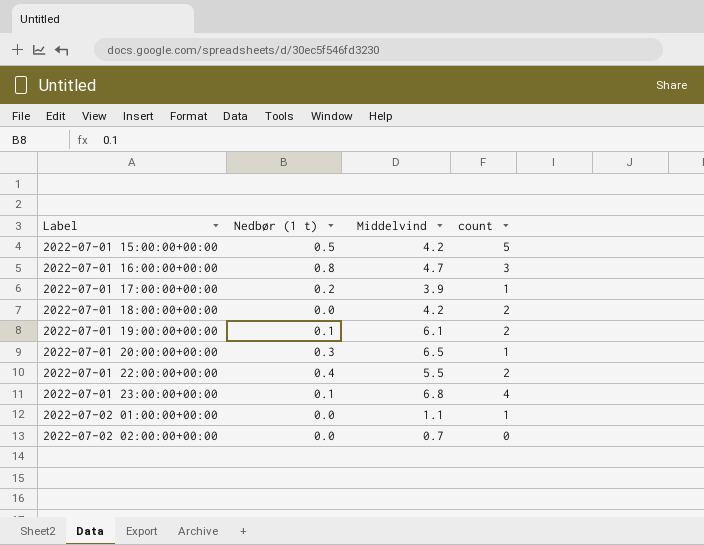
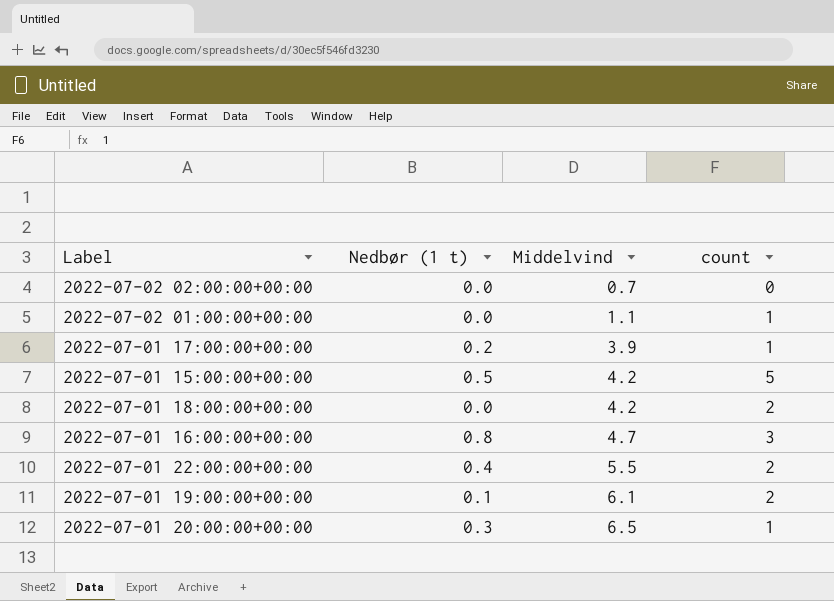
row order: Label ascending -> Middelvind ascending
row 2022-07-01 23:00:00+00:00: 0.1 | 6.8 | 4 -> none

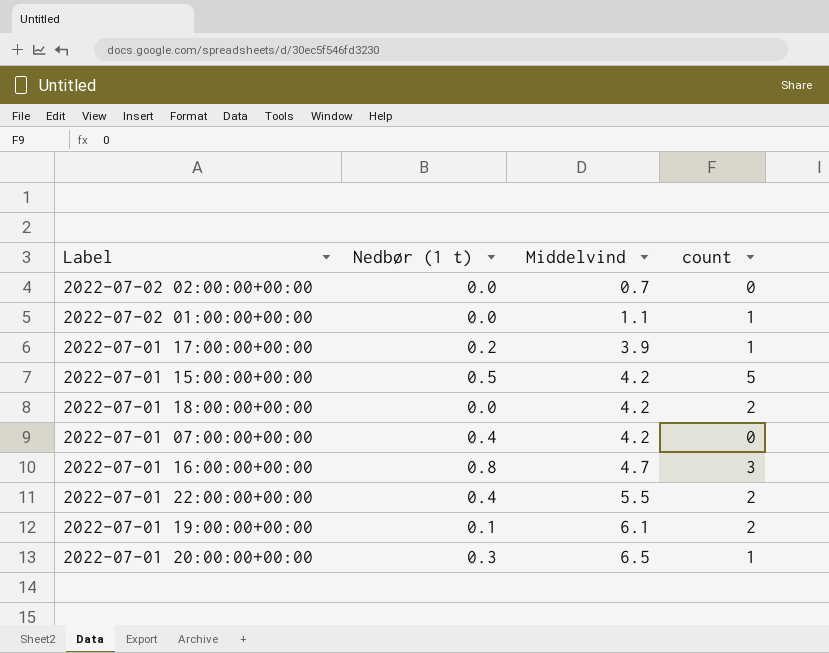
row 2022-07-01 07:00:00+00:00: none -> 0.4 | 4.2 | 0

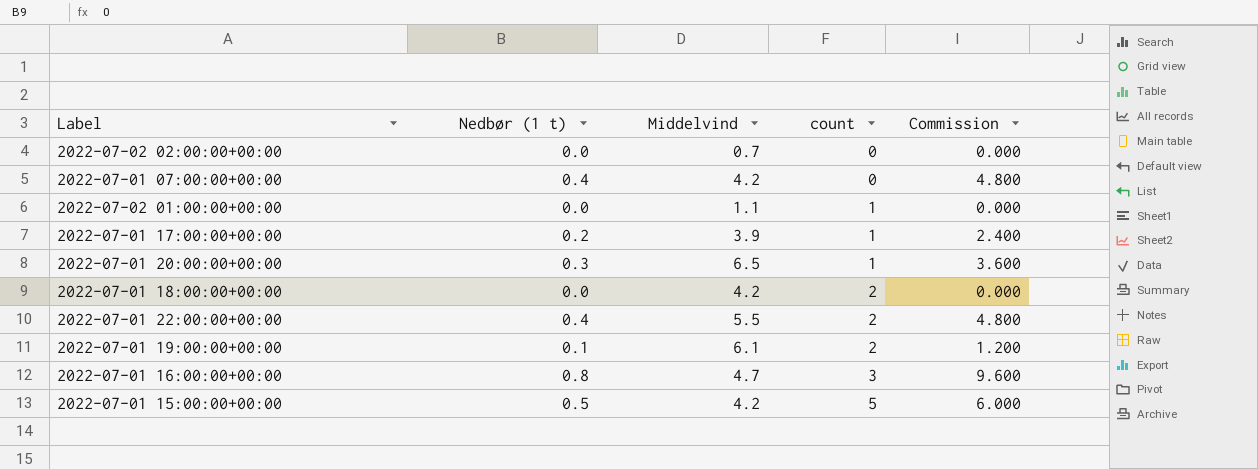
row order: Middelvind ascending -> count ascending
column Commission | formula: none -> [Nedbør (1 t)] * 12

